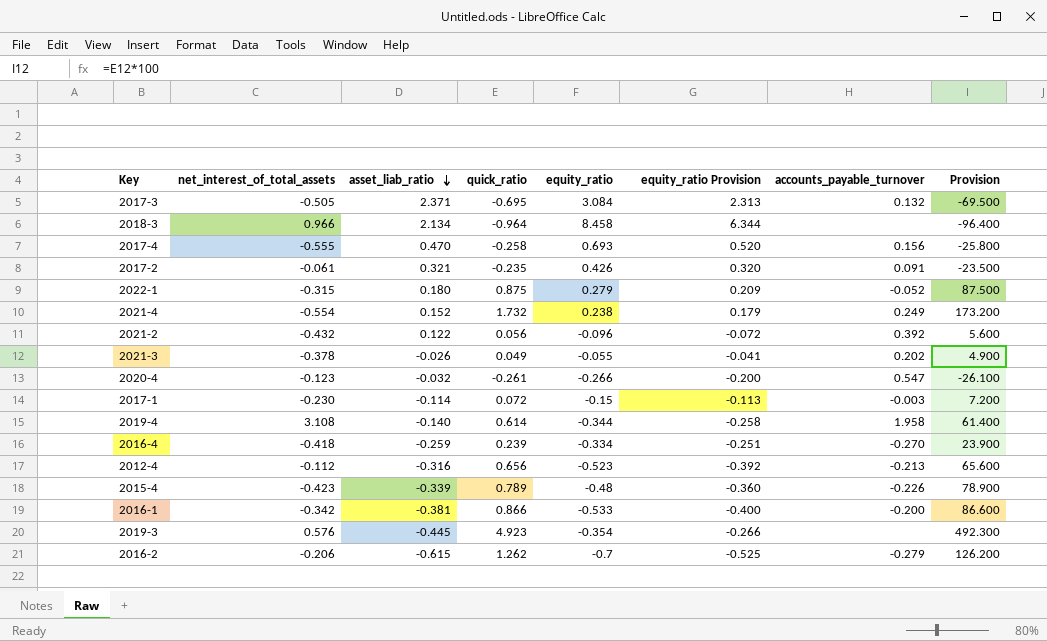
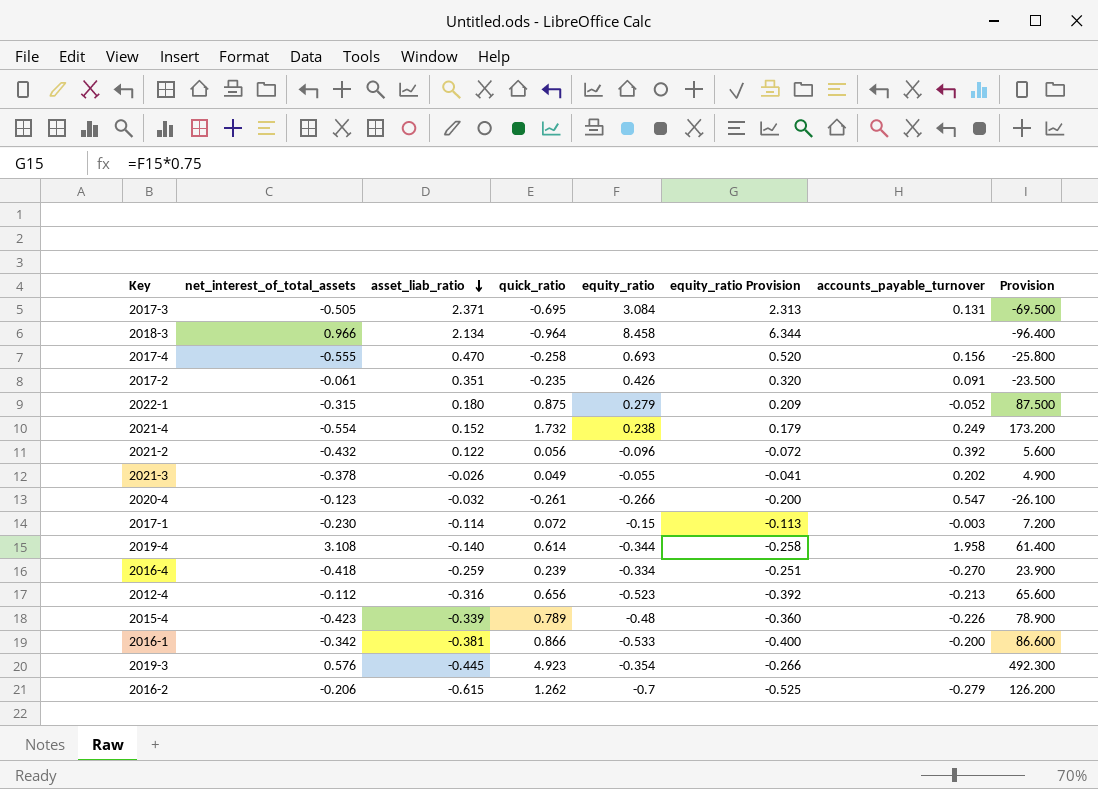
2017-3 | accounts_payable_turnover: 0.132 -> 0.131
2017-2 | asset_liab_ratio: 0.321 -> 0.351

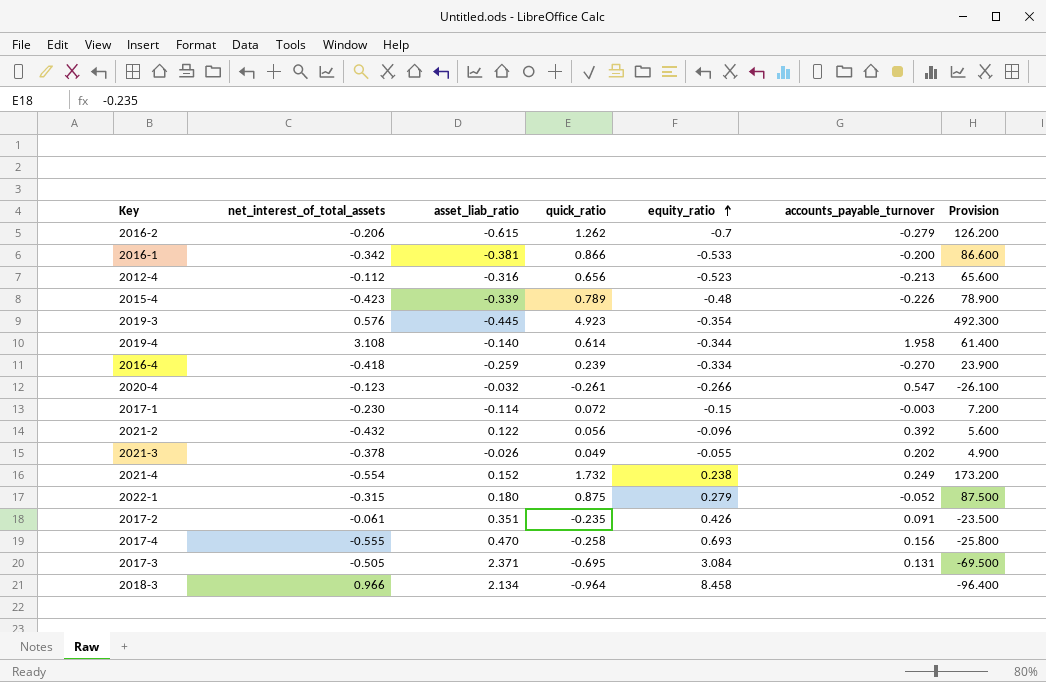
row order: asset_liab_ratio descending -> equity_ratio ascending
column equity_ratio Provision | formula: [equity_ratio] * 0.75 -> none

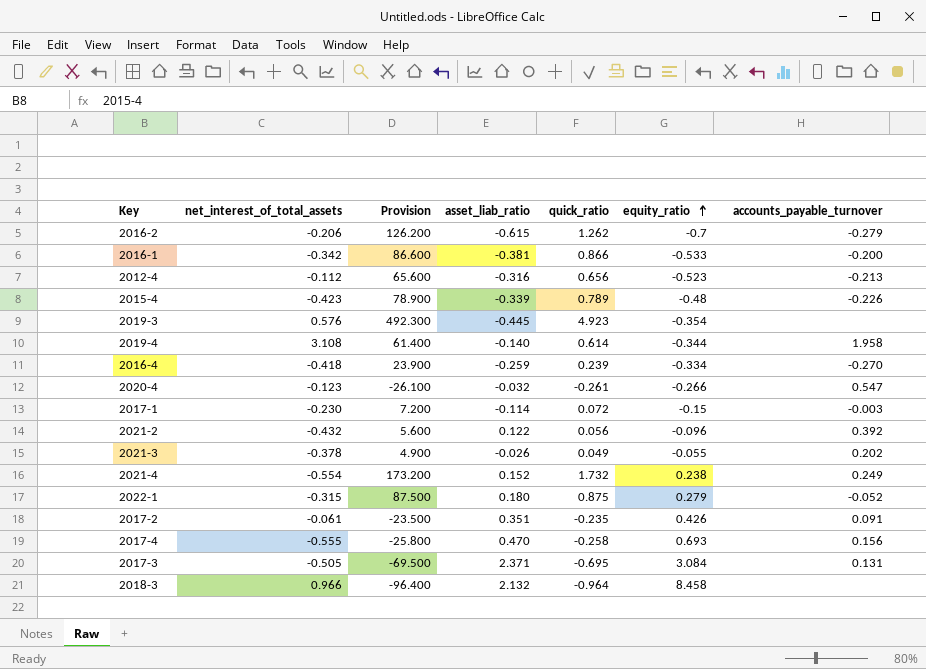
column Provision | position: 7 -> 3
2018-3 | asset_liab_ratio: 2.134 -> 2.132

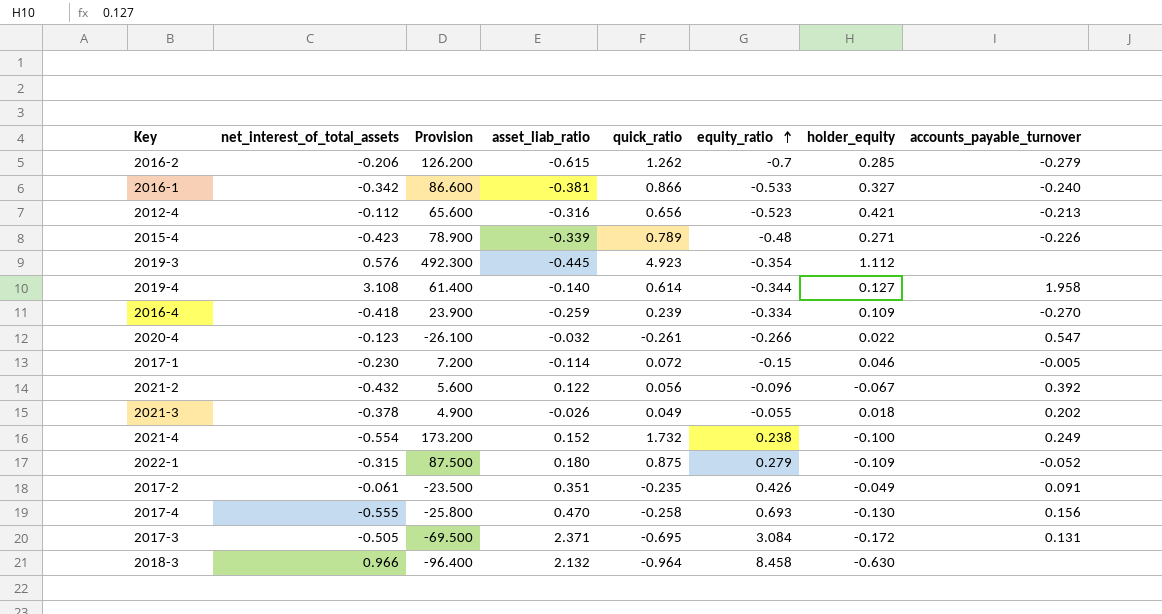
column holder_equity | position: none -> 7
2016-1 | accounts_payable_turnover: -0.200 -> -0.240
2017-1 | accounts_payable_turnover: -0.003 -> -0.005

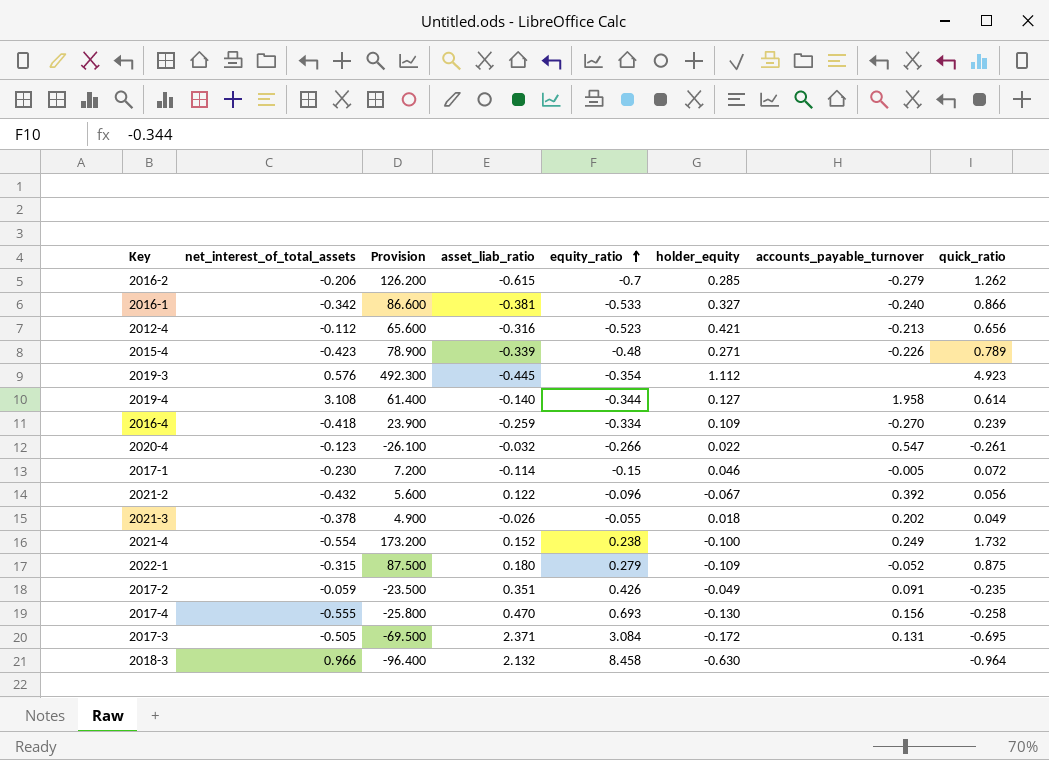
column quick_ratio | position: 5 -> 8
2017-2 | net_interest_of_total_assets: -0.061 -> -0.059

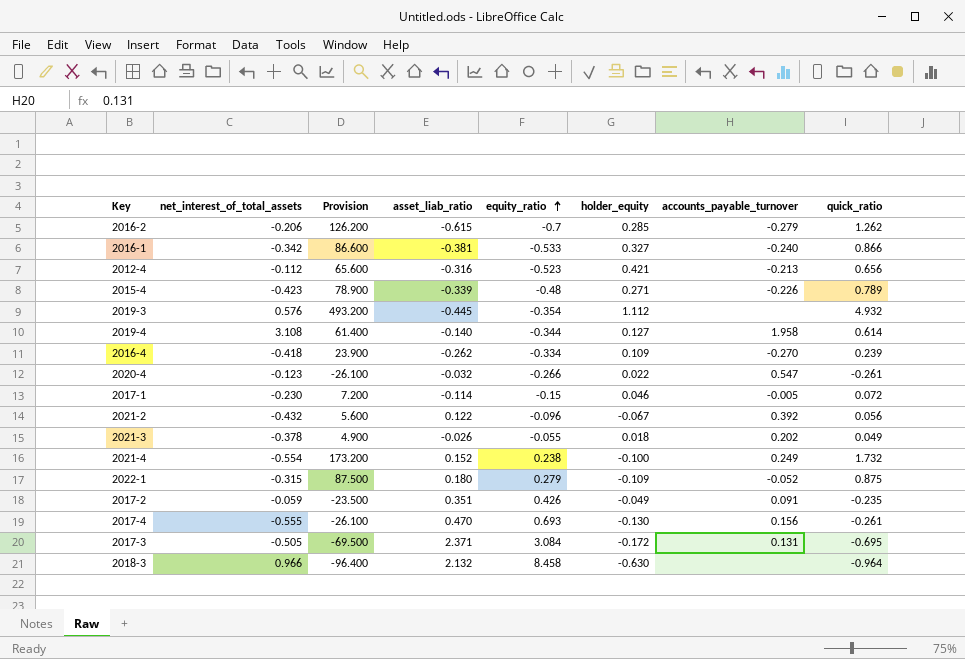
2019-3 | Provision: 492.300 -> 493.200
2019-3 | quick_ratio: 4.923 -> 4.932
2016-4 | asset_liab_ratio: -0.259 -> -0.262
2017-4 | Provision: -25.800 -> -26.100
2017-4 | quick_ratio: -0.258 -> -0.261

